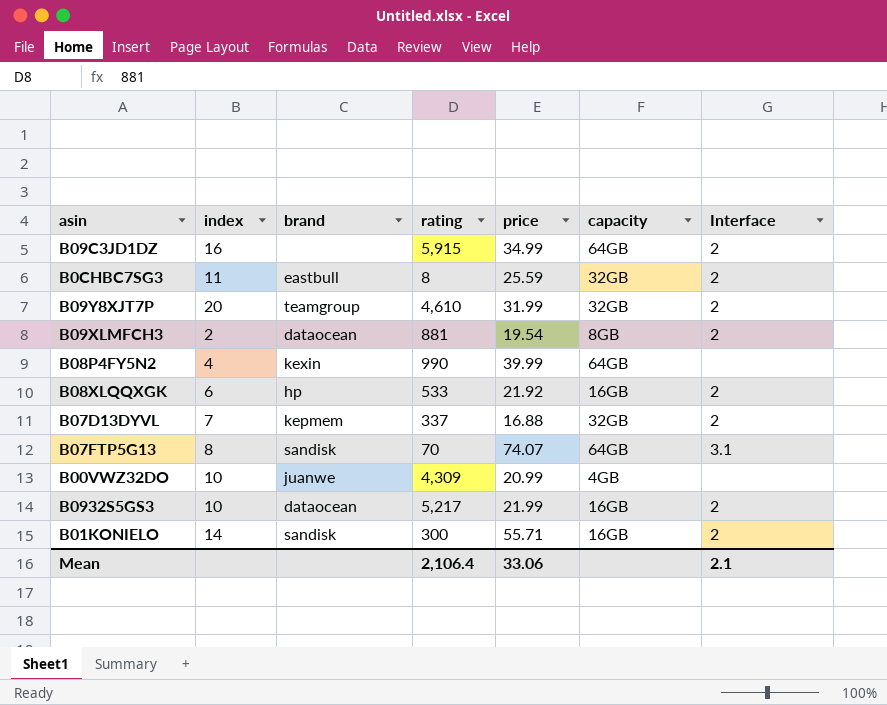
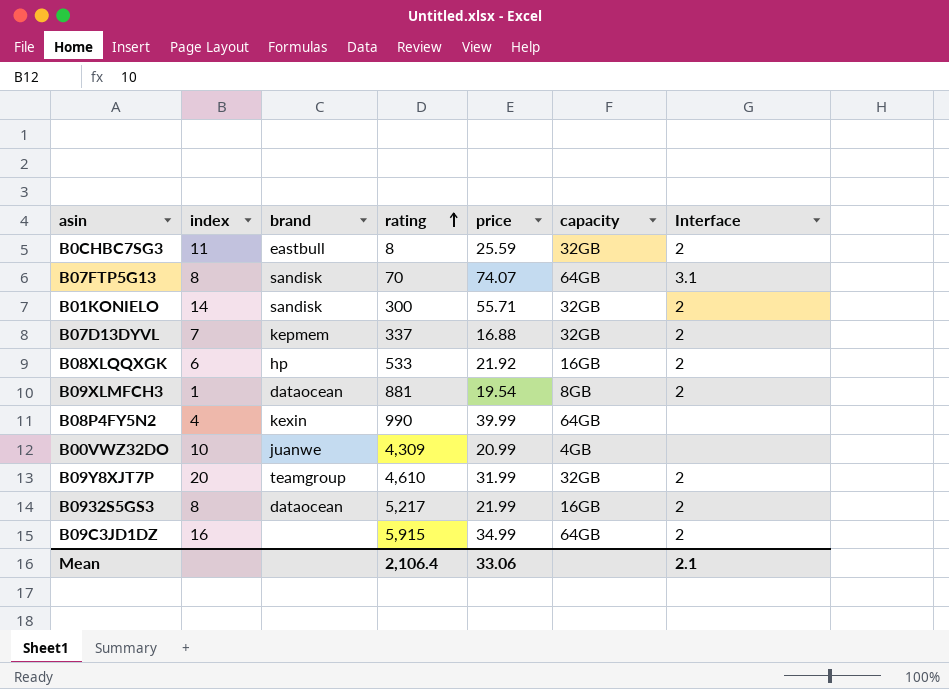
row order: none -> rating ascending
B01KONIELO | capacity: 16GB -> 32GB
B09XLMFCH3 | index: 2 -> 1
B0932S5GS3 | index: 10 -> 8

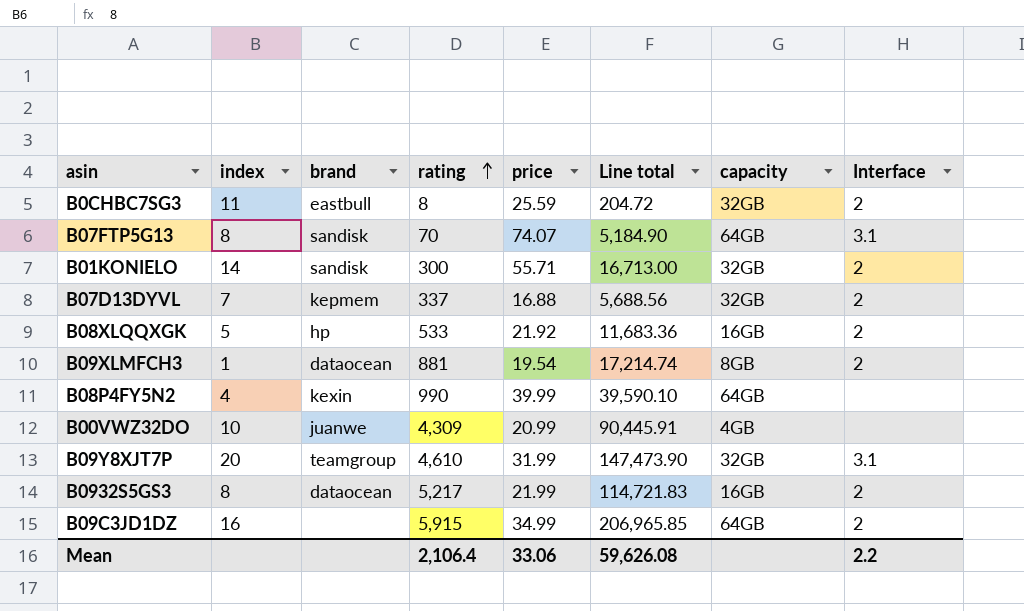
column Line total | formula: none -> [rating] * [price]
B08XLQQXGK | index: 6 -> 5
B09Y8XJT7P | Interface: 2 -> 3.1
Mean | Interface: 2.1 -> 2.2

